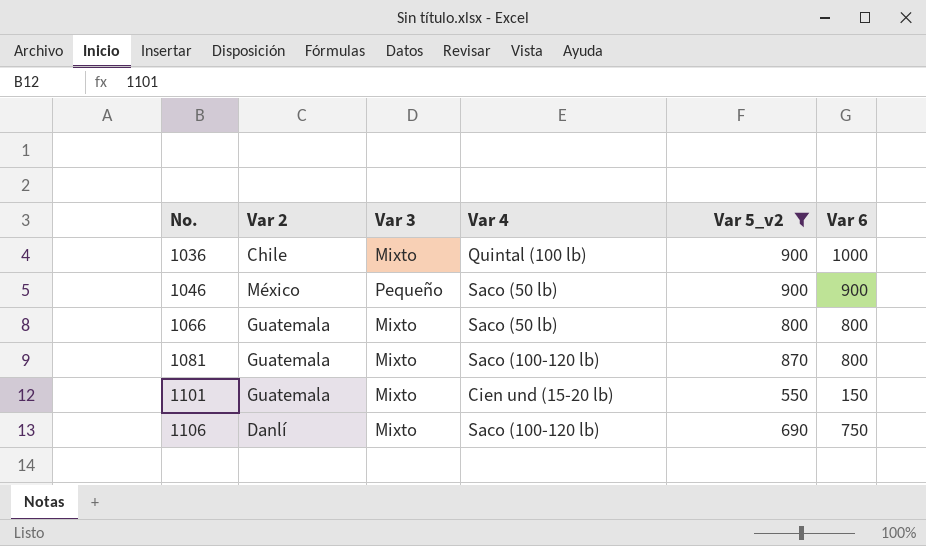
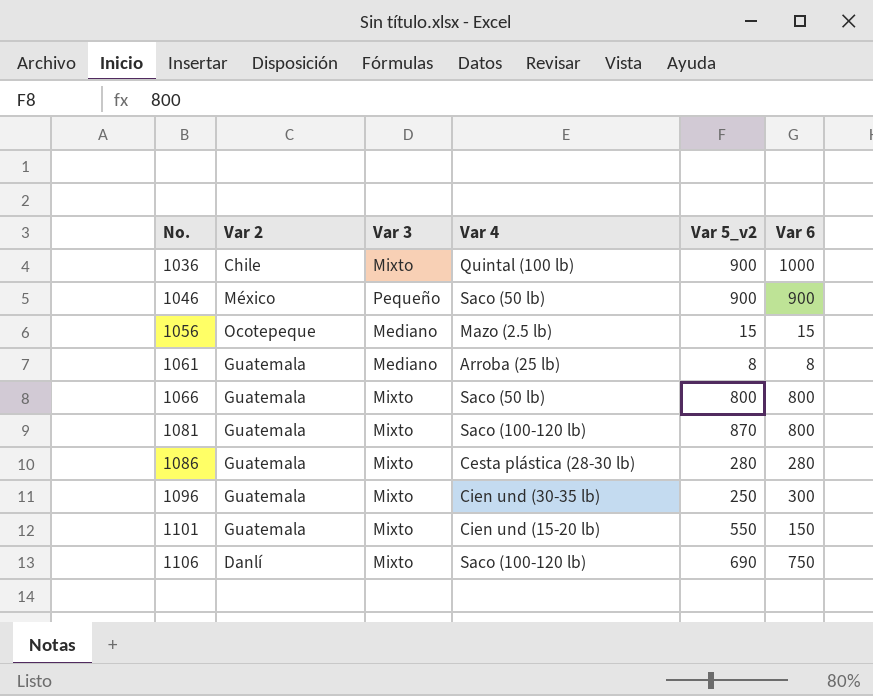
filter: Var 5_v2 >= 550 -> none

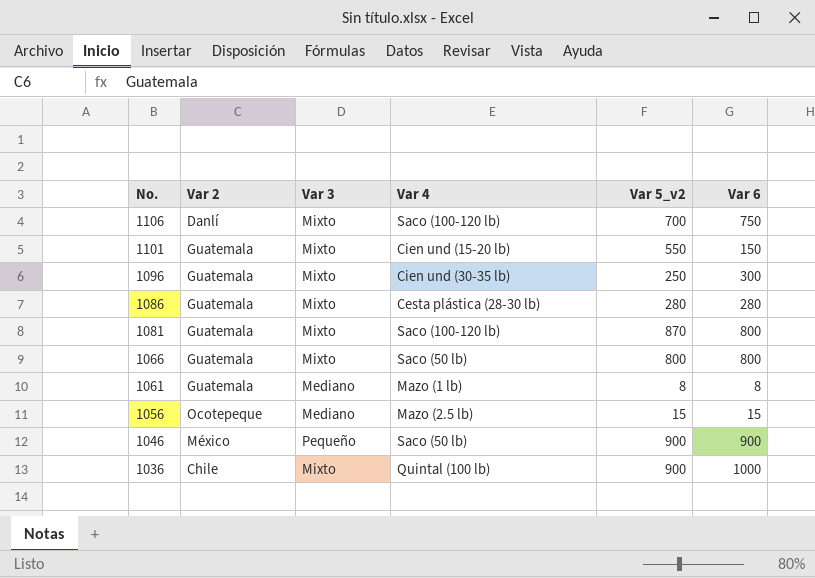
row order: No. ascending -> No. descending
1106 | Var 5_v2: 690 -> 700
1061 | Var 4: Arroba (25 lb) -> Mazo (1 lb)

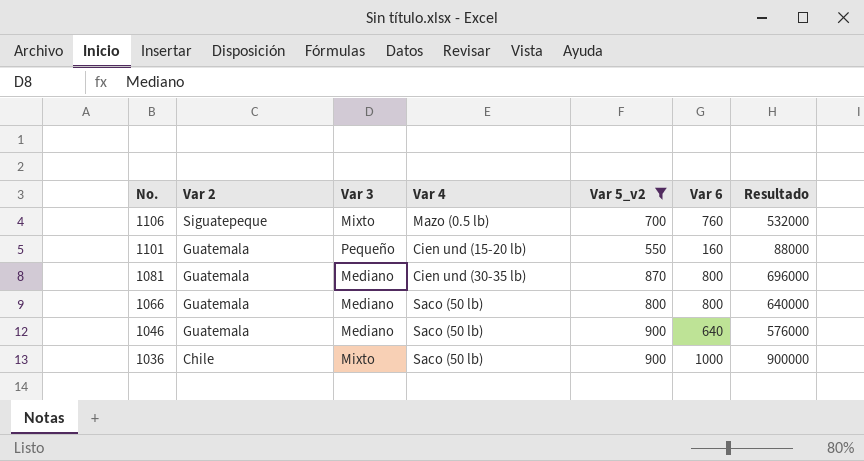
filter: none -> Var 5_v2 >= 550
column Resultado | formula: none -> [Var 5_v2] * [Var 6]
1106 | Var 2: Danlí -> Siguatepeque
1106 | Var 4: Saco (100-120 lb) -> Mazo (0.5 lb)
1106 | Var 6: 750 -> 760
1101 | Var 3: Mixto -> Pequeño
1101 | Var 6: 150 -> 160
1081 | Var 3: Mixto -> Mediano
1081 | Var 4: Saco (100-120 lb) -> Cien und (30-35 lb)
1066 | Var 3: Mixto -> Mediano
1046 | Var 2: México -> Guatemala
1046 | Var 3: Pequeño -> Mediano
1046 | Var 6: 900 -> 640
1036 | Var 4: Quintal (100 lb) -> Saco (50 lb)

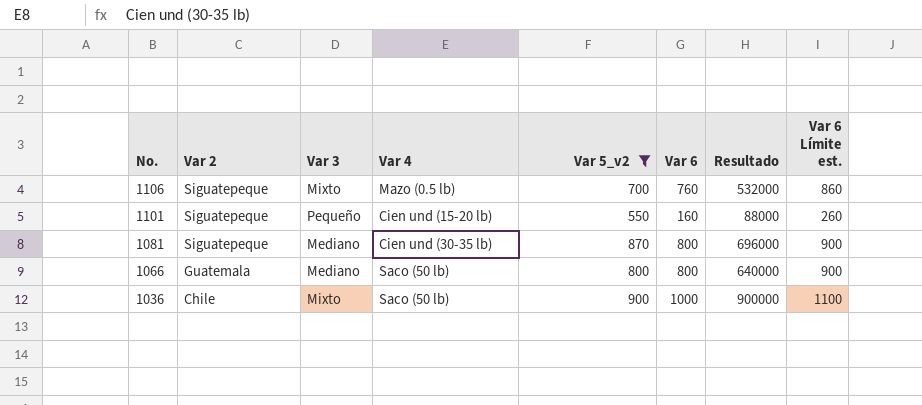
column Var 6 Límite est. | formula: none -> [Var 6] + 100
row 1046: Guatemala | Mediano | Saco (50 lb) | 900 | 640 | 576000 -> none
1101 | Var 2: Guatemala -> Siguatepeque
1081 | Var 2: Guatemala -> Siguatepeque

